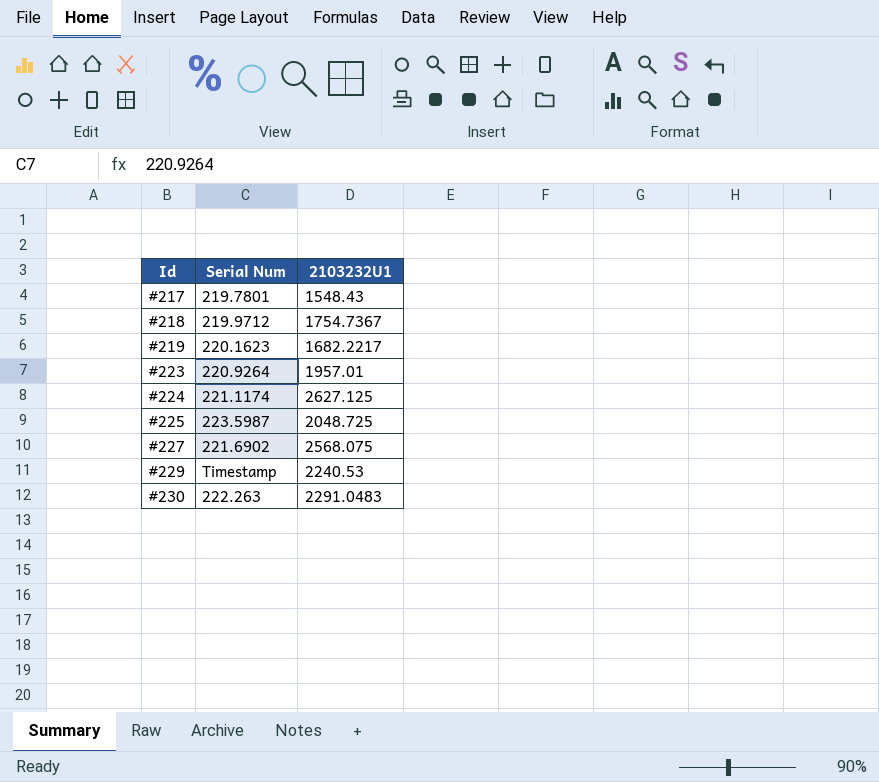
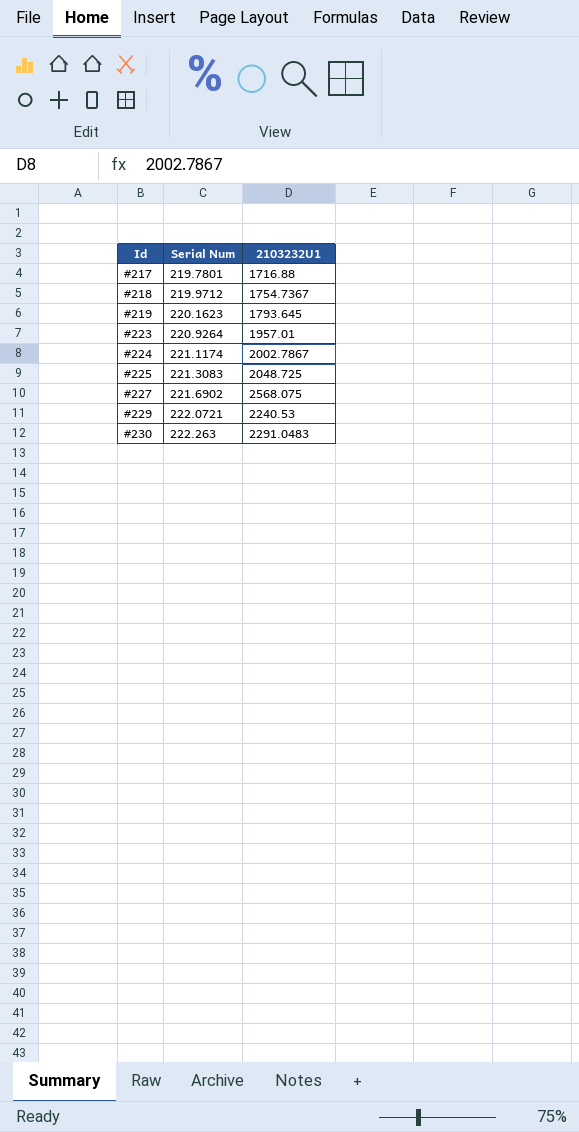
#217 | 2103232U1: 1548.43 -> 1716.88
#219 | 2103232U1: 1682.2217 -> 1793.645
#224 | 2103232U1: 2627.125 -> 2002.7867
#225 | Serial Num: 223.5987 -> 221.3083
#229 | Serial Num: Timestamp -> 222.0721

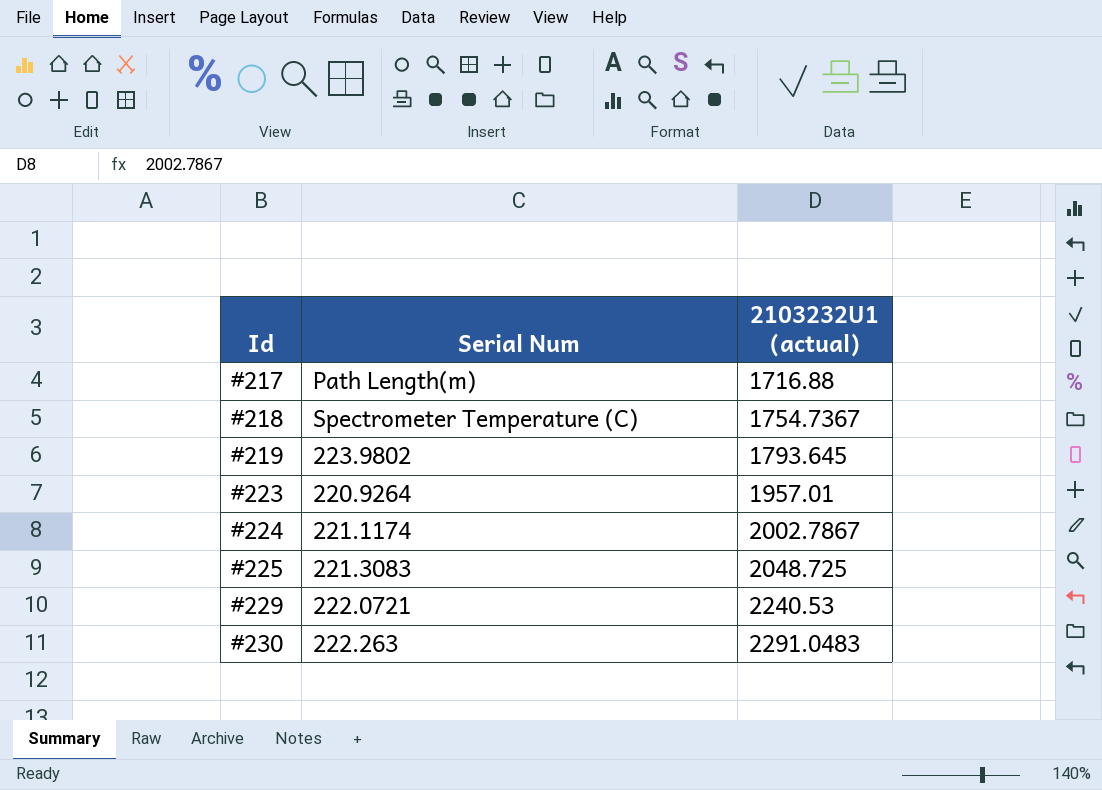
column name: 2103232U1 -> 2103232U1 (actual)
row #227: 221.6902 | 2568.075 -> none
#217 | Serial Num: 219.7801 -> Path Length(m)
#218 | Serial Num: 219.9712 -> Spectrometer Temperature (C)
#219 | Serial Num: 220.1623 -> 223.9802

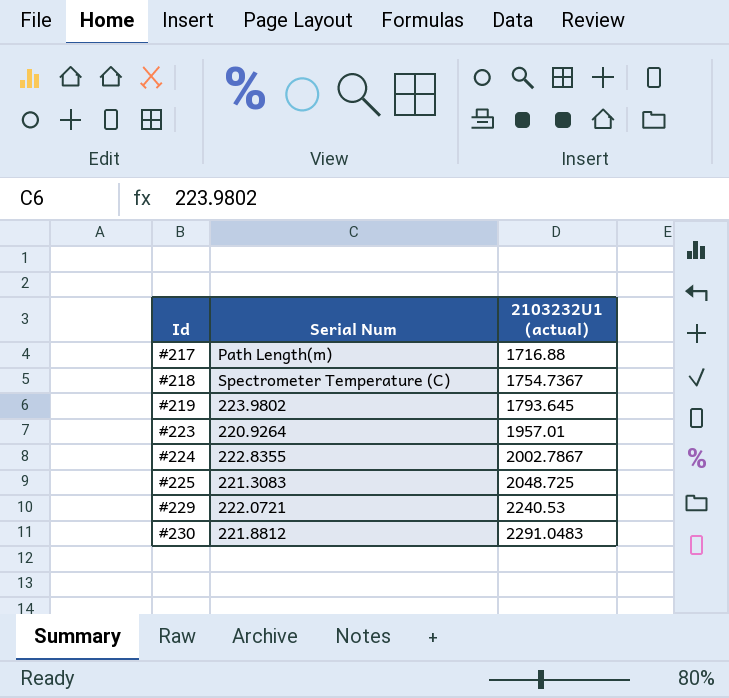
#224 | Serial Num: 221.1174 -> 222.8355
#230 | Serial Num: 222.263 -> 221.8812

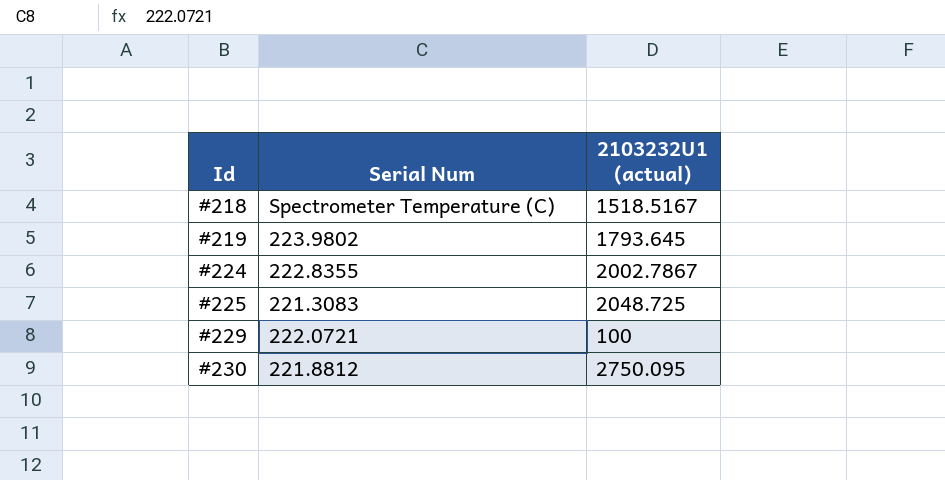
row #217: Path Length(m) | 1716.88 -> none
row #223: 220.9264 | 1957.01 -> none
#218 | 2103232U1 (actual): 1754.7367 -> 1518.5167
#229 | 2103232U1 (actual): 2240.53 -> 100
#230 | 2103232U1 (actual): 2291.0483 -> 2750.095

